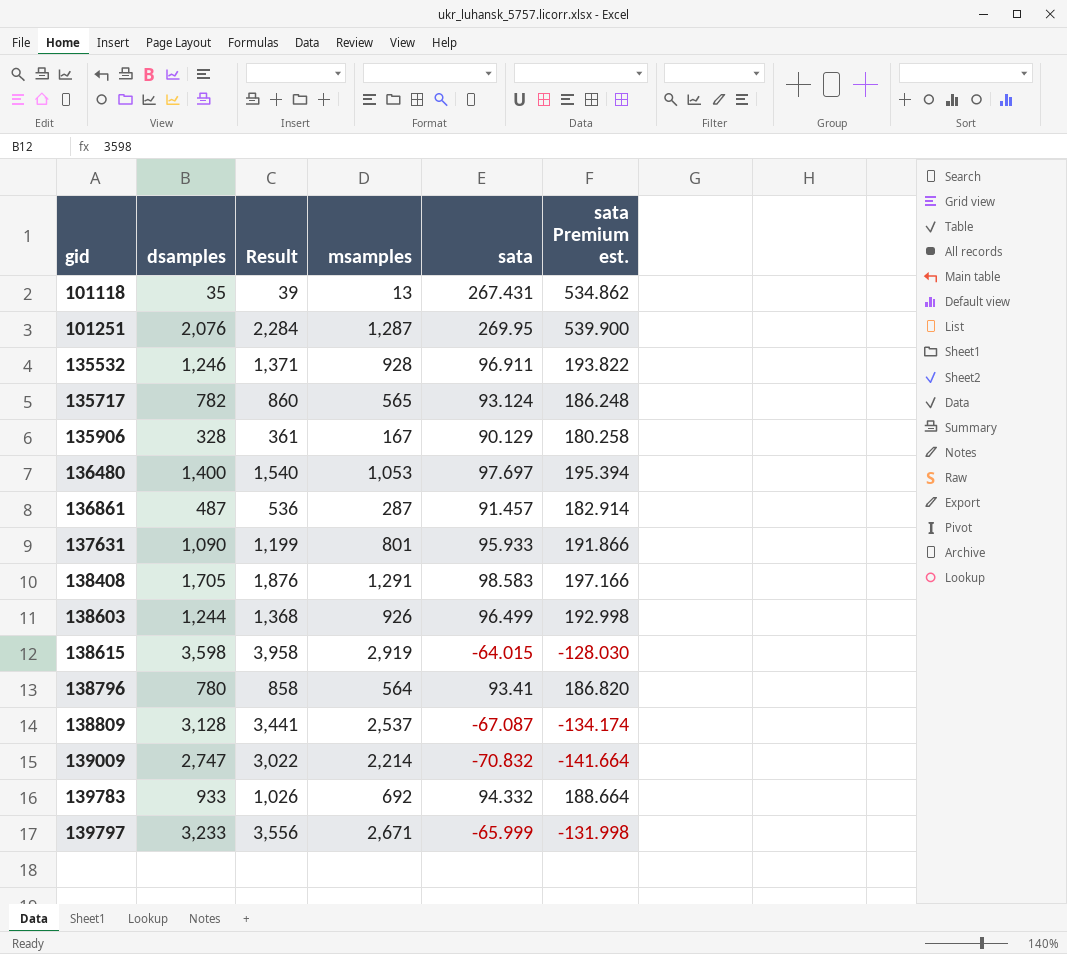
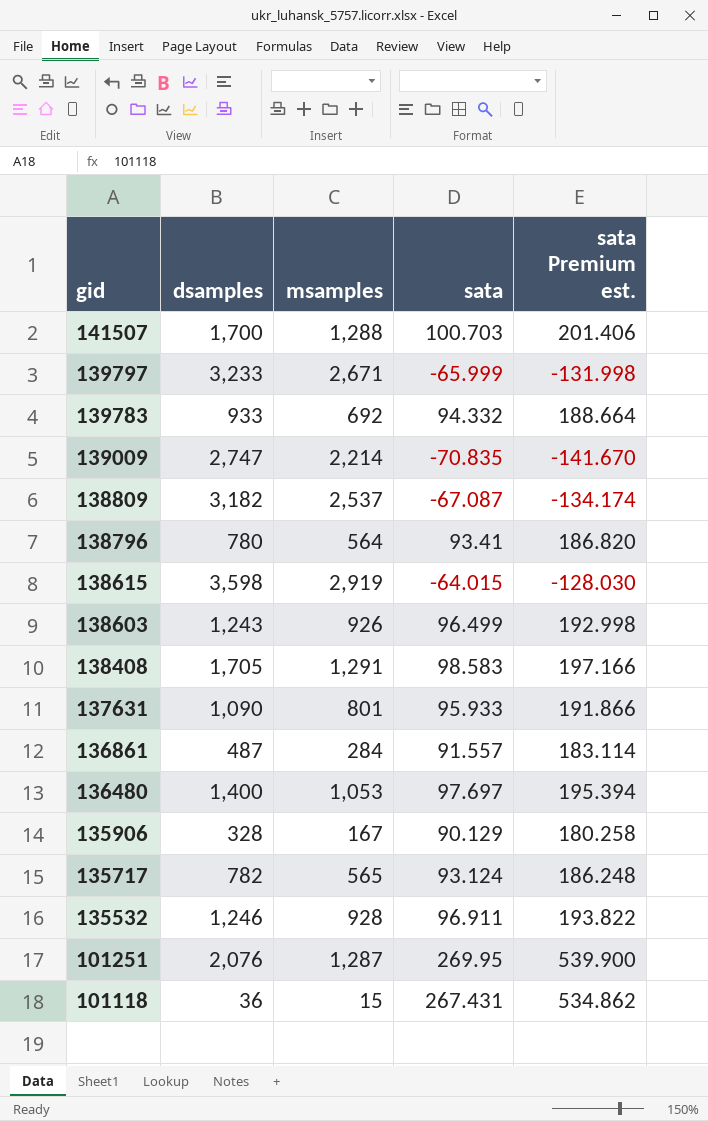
row order: gid ascending -> gid descending
column Result | formula: [dsamples] * 1.1 -> none
row 141507: none -> 1,700 | 1,288 | 100.703 | 201.406
139009 | sata: -70.832 -> -70.835
139009 | sata Premium est.: -141.664 -> -141.670
138809 | dsamples: 3,128 -> 3,182
138603 | dsamples: 1,244 -> 1,243
136861 | msamples: 287 -> 284
136861 | sata: 91.457 -> 91.557
136861 | sata Premium est.: 182.914 -> 183.114
101118 | dsamples: 35 -> 36
101118 | msamples: 13 -> 15

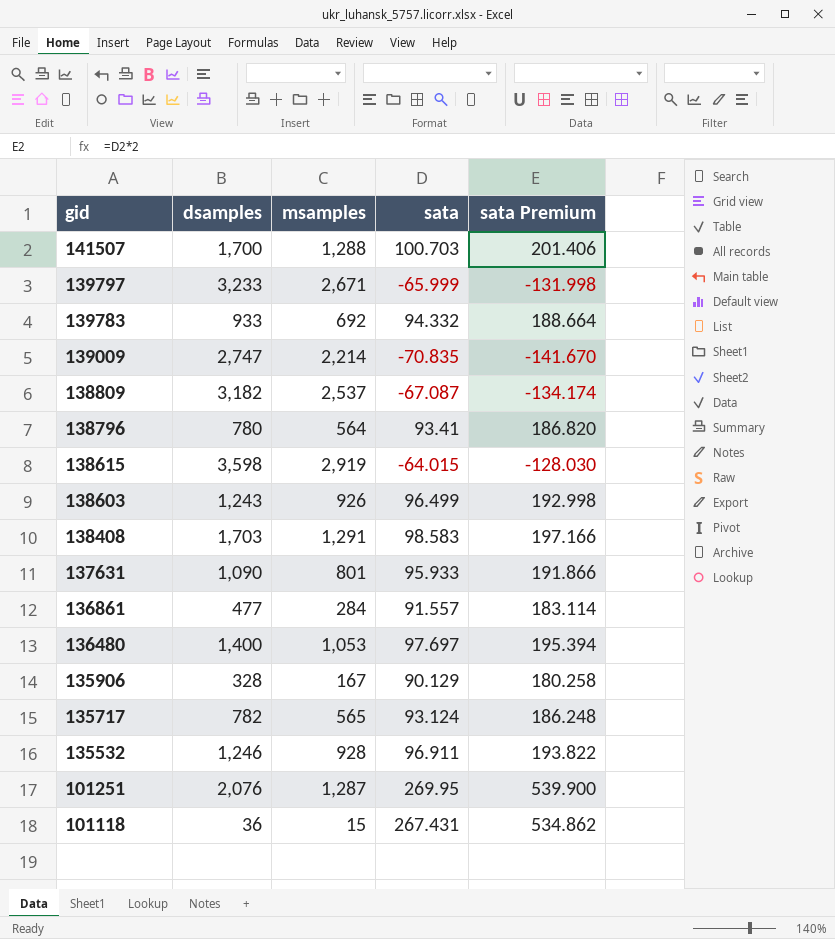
column name: sata Premium est. -> sata Premium
138408 | dsamples: 1,705 -> 1,703
136861 | dsamples: 487 -> 477

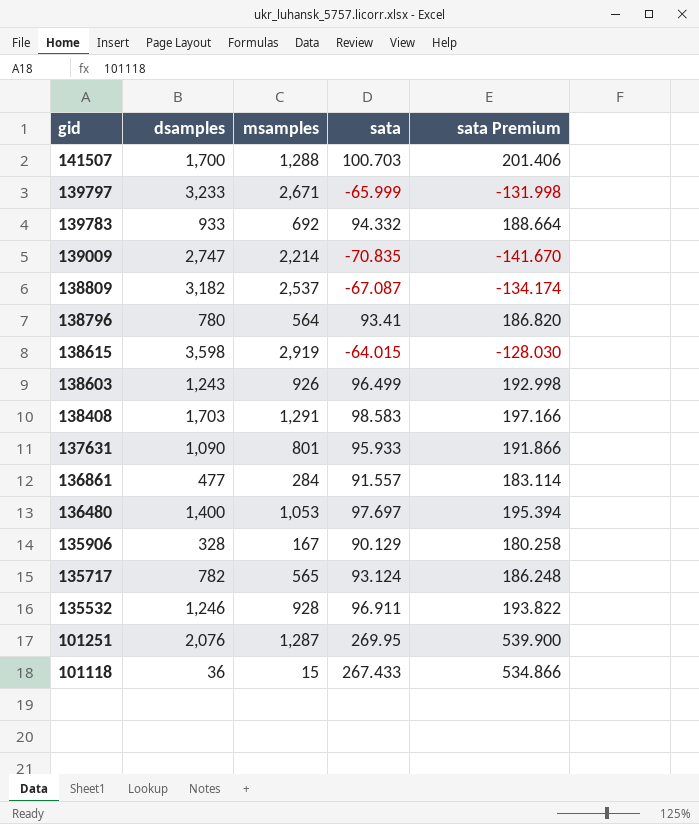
101118 | sata: 267.431 -> 267.433
101118 | sata Premium: 534.862 -> 534.866

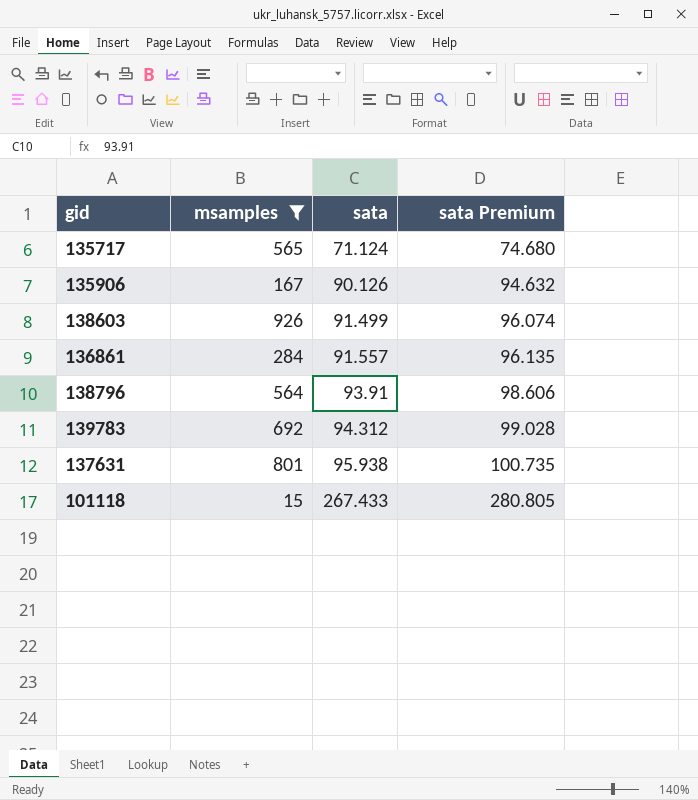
filter: none -> msamples <= 926
row order: gid descending -> sata ascending
column dsamples | position: 2 -> none
column sata Premium | formula: [sata] * 2 -> [sata] * 1.05
135717 | sata: 93.124 -> 71.124
135906 | sata: 90.129 -> 90.126
138603 | sata: 96.499 -> 91.499
138796 | sata: 93.41 -> 93.91
139783 | sata: 94.332 -> 94.312
137631 | sata: 95.933 -> 95.938

